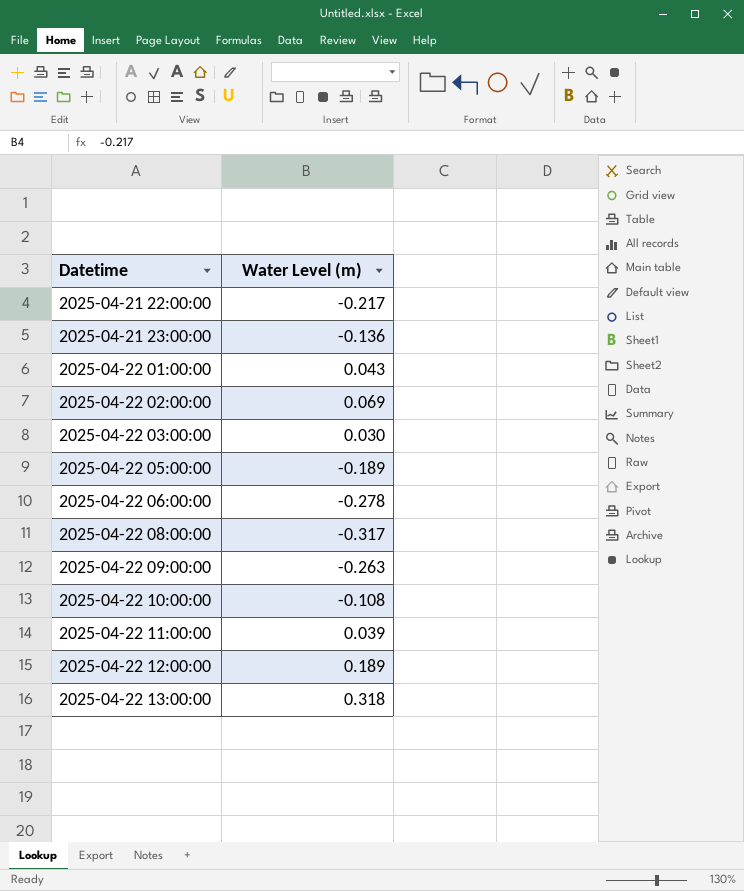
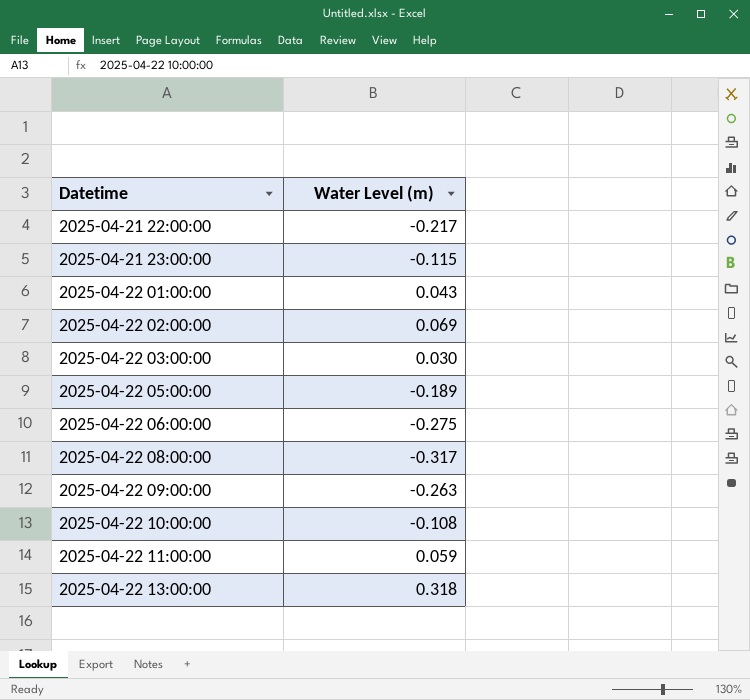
row 2025-04-22 12:00:00: 0.189 -> none
2025-04-21 23:00:00 | Water Level (m): -0.136 -> -0.115
2025-04-22 06:00:00 | Water Level (m): -0.278 -> -0.275
2025-04-22 11:00:00 | Water Level (m): 0.039 -> 0.059

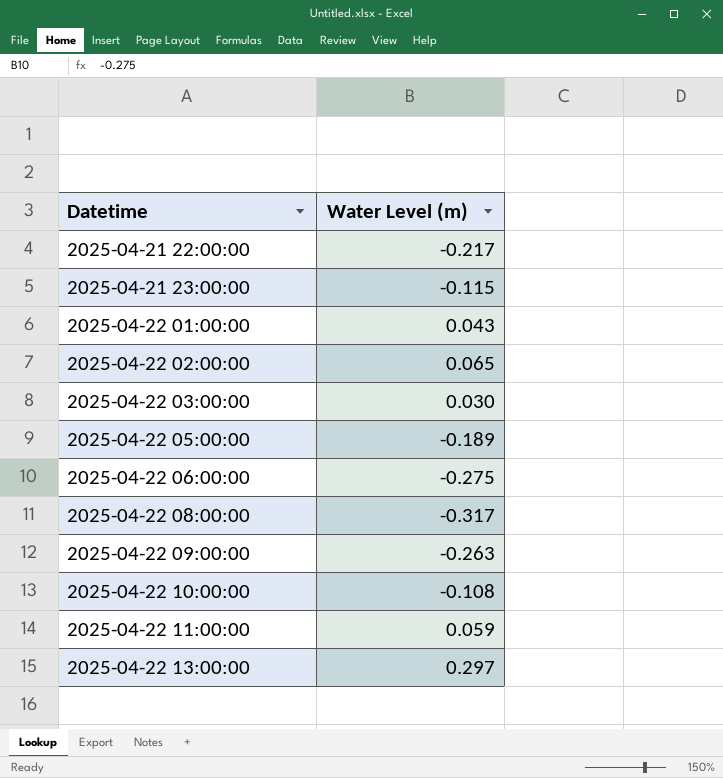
2025-04-22 02:00:00 | Water Level (m): 0.069 -> 0.065
2025-04-22 13:00:00 | Water Level (m): 0.318 -> 0.297

